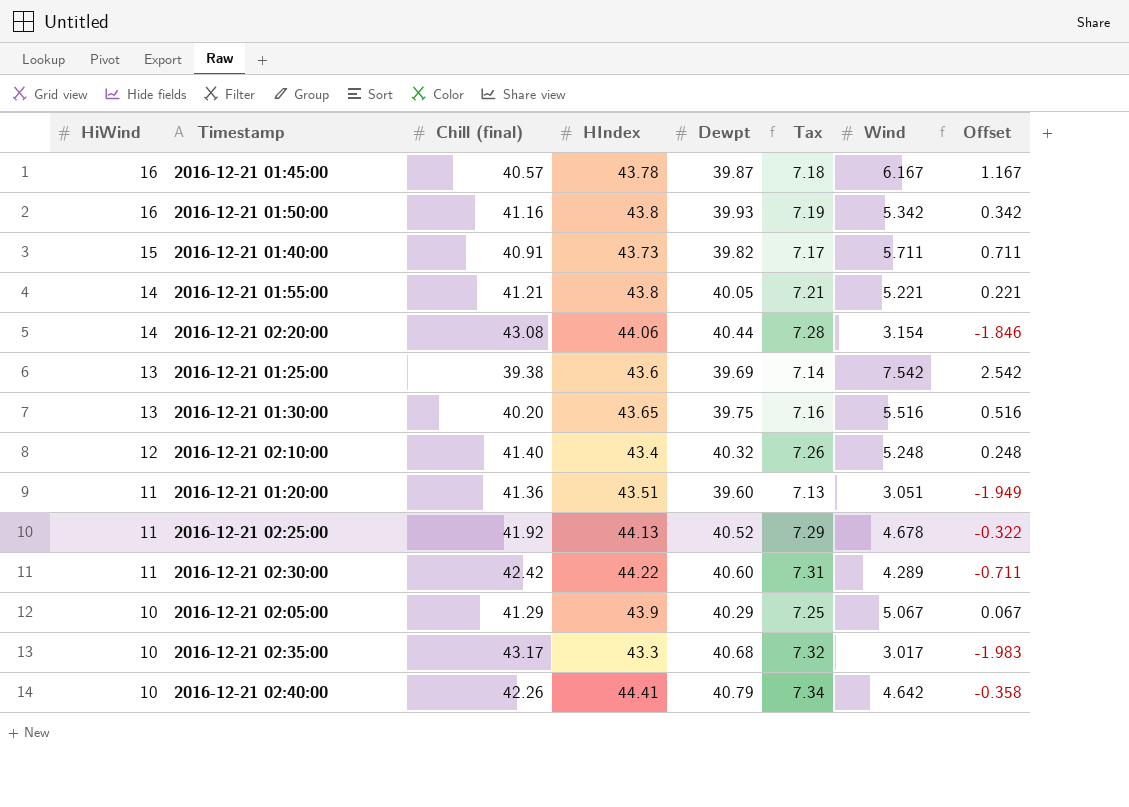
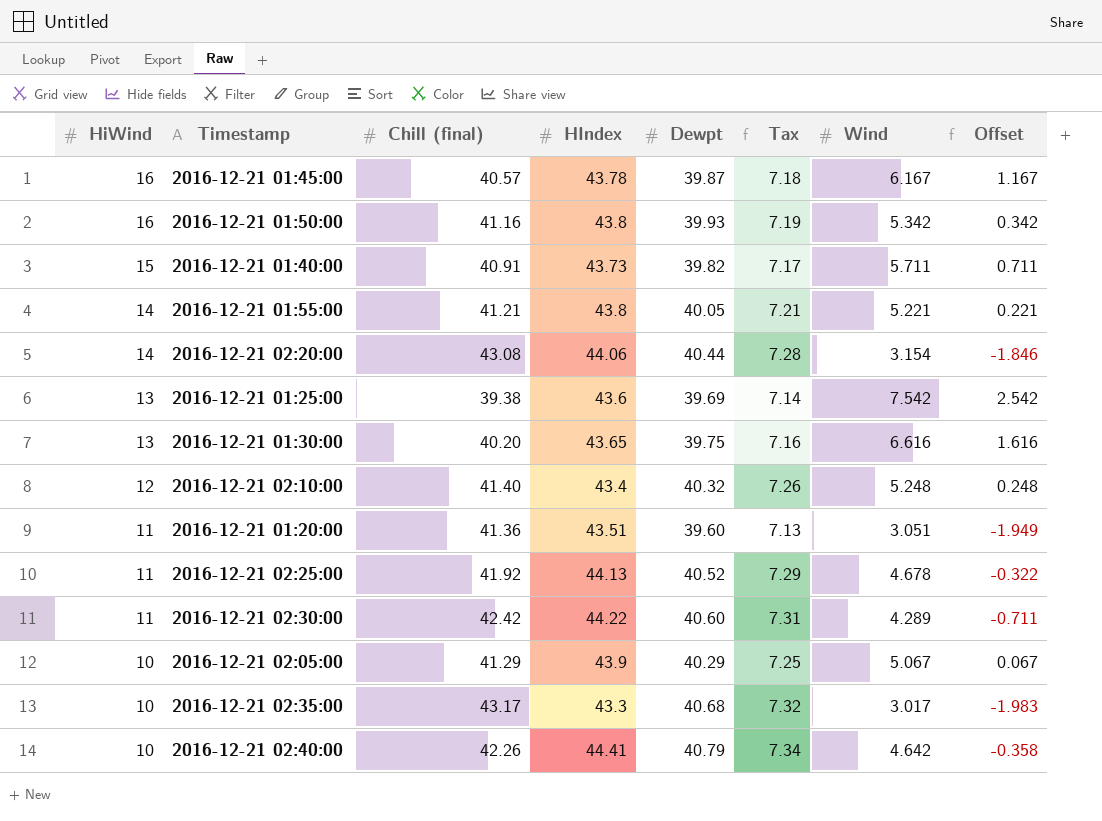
2016-12-21 01:30:00 | Wind: 5.516 -> 6.616
2016-12-21 01:30:00 | Offset: 0.516 -> 1.616

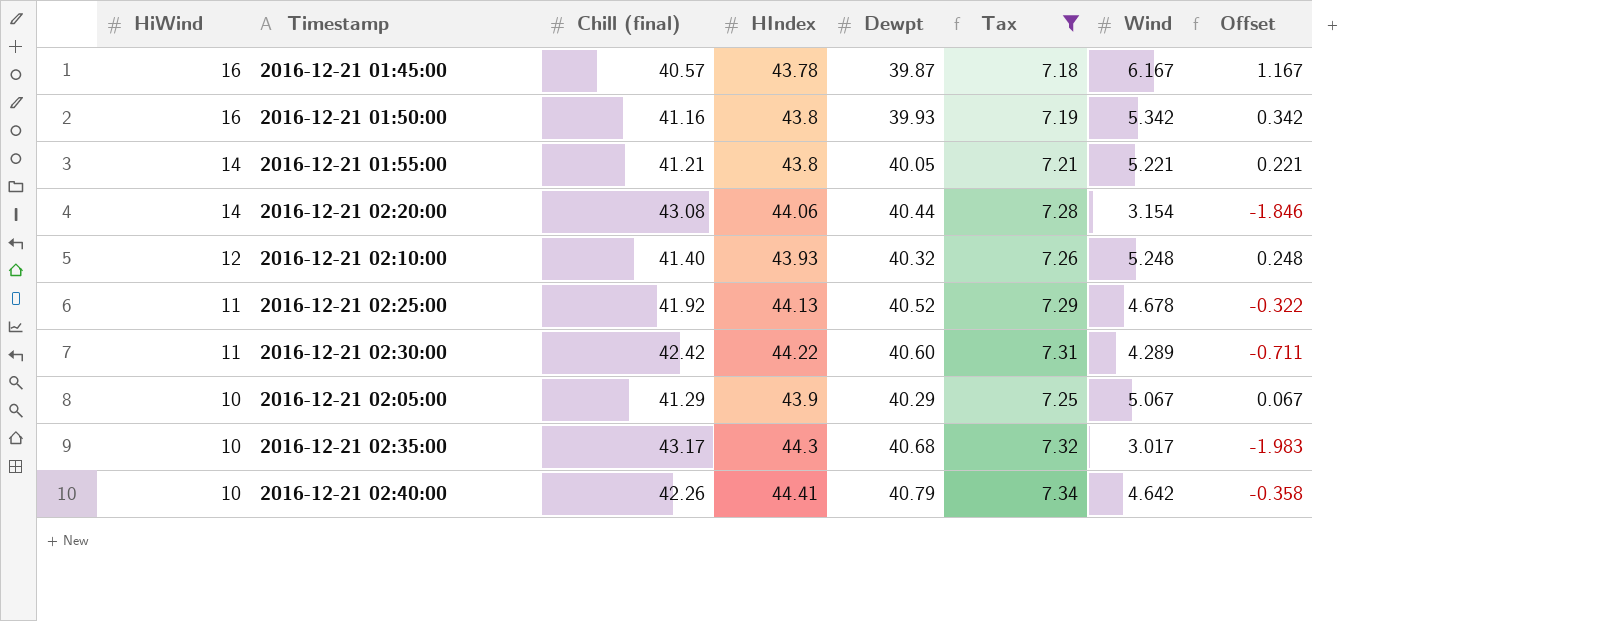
filter: none -> Tax >= 7.18
2016-12-21 02:10:00 | HIndex: 43.4 -> 43.93
2016-12-21 02:35:00 | HIndex: 43.3 -> 44.3

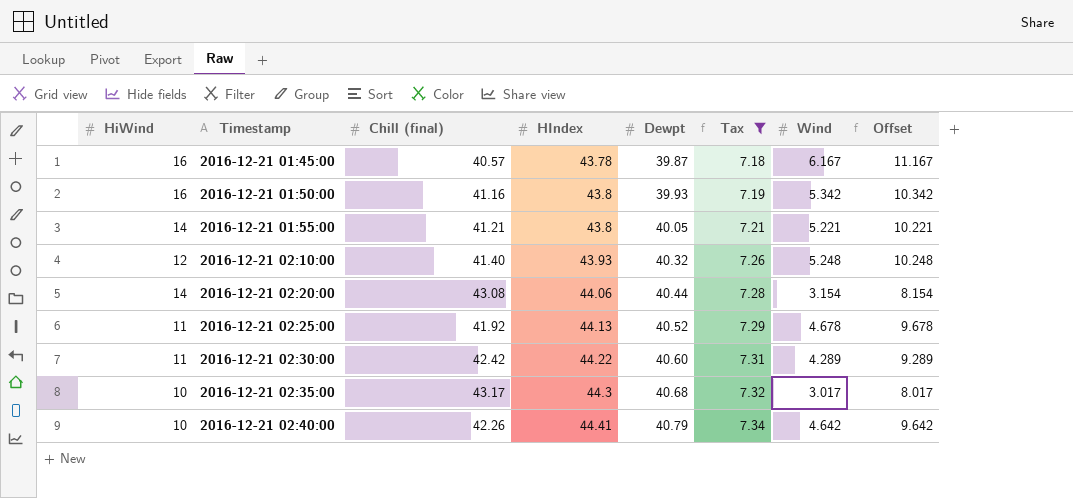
row order: HiWind descending -> Timestamp ascending
column Offset | formula: [Wind] - 5 -> [Wind] + 5
row 2016-12-21 02:05:00: 10 | 41.29 | 43.9 | 40.29 | 7.25 | 5.067 | 0.067 -> none

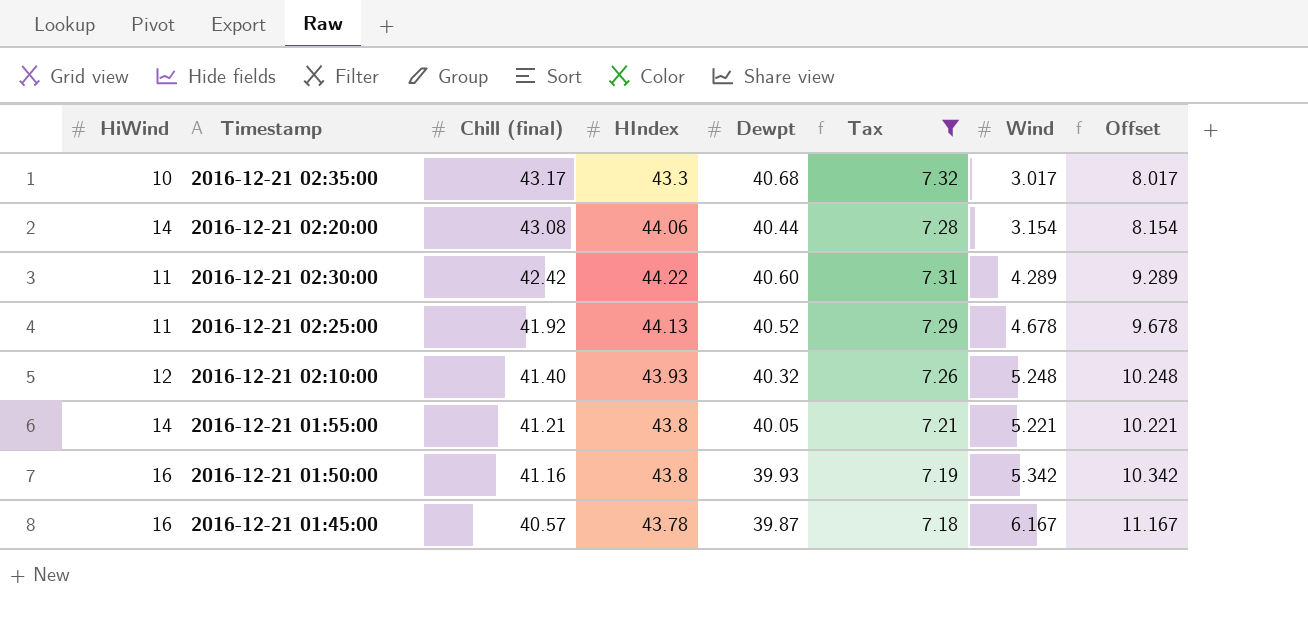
row order: Timestamp ascending -> Chill (final) descending
row 2016-12-21 02:40:00: 10 | 42.26 | 44.41 | 40.79 | 7.34 | 4.642 | 9.642 -> none
2016-12-21 02:35:00 | HIndex: 44.3 -> 43.3

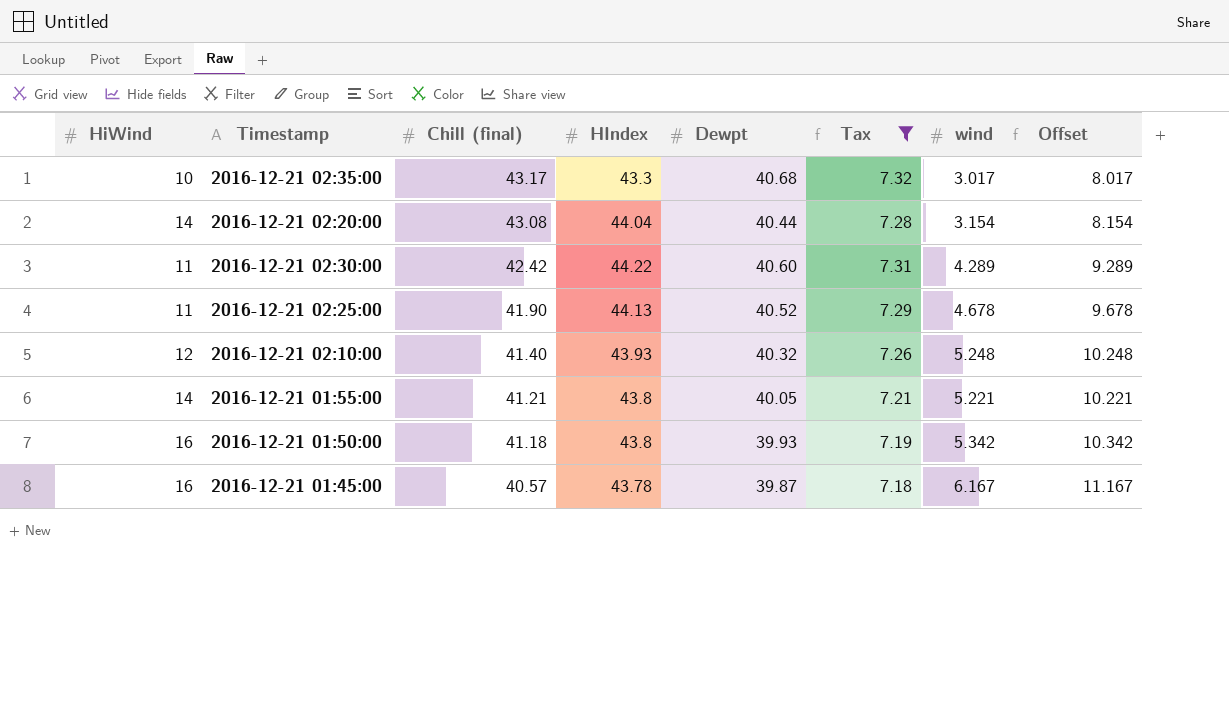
column name: Wind -> wind
2016-12-21 02:20:00 | HIndex: 44.06 -> 44.04
2016-12-21 02:25:00 | Chill (final): 41.92 -> 41.90
2016-12-21 01:50:00 | Chill (final): 41.16 -> 41.18

